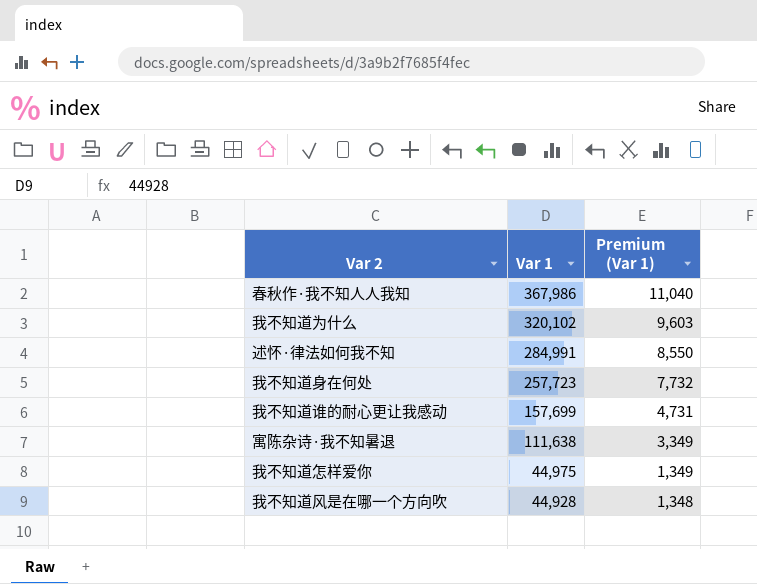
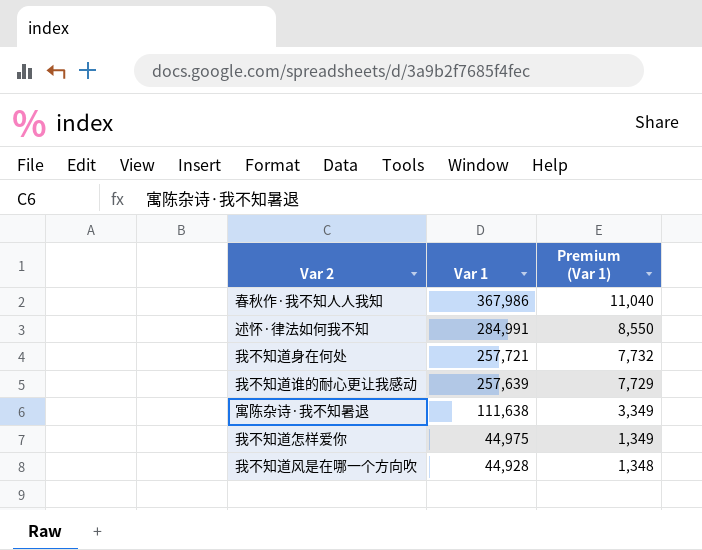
row 我不知道为什么: 320,102 | 9,603 -> none
我不知道身在何处 | Var 1: 257,723 -> 257,721
我不知道谁的耐心更让我感动 | Var 1: 157,699 -> 257,639
我不知道谁的耐心更让我感动 | Premium (Var 1): 4,731 -> 7,729

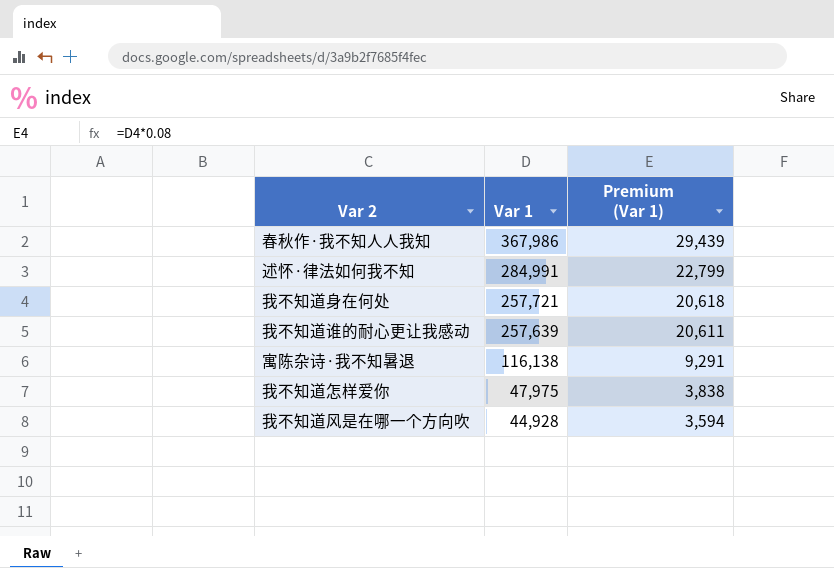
column Premium (Var 1) | formula: [Var 1] * 0.03 -> [Var 1] * 0.08
寓陈杂诗·我不知暑退 | Var 1: 111,638 -> 116,138
我不知道怎样爱你 | Var 1: 44,975 -> 47,975

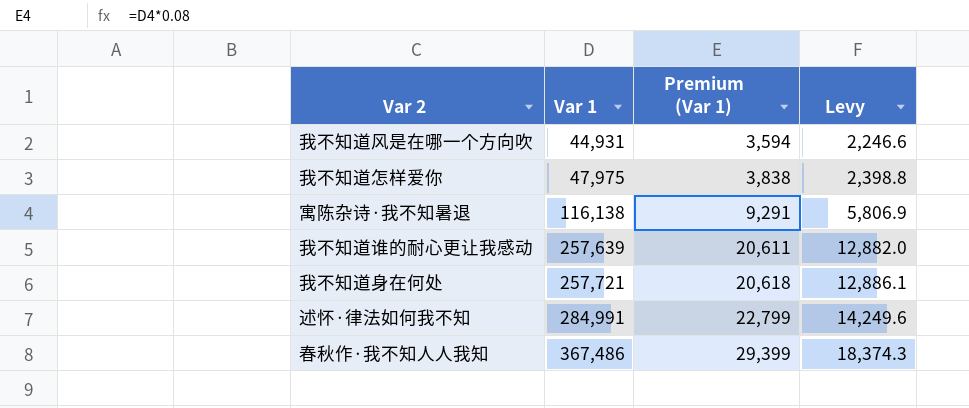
row order: Var 1 descending -> Var 1 ascending
column Levy | formula: none -> [Var 1] * 0.05
我不知道风是在哪一个方向吹 | Var 1: 44,928 -> 44,931
春秋作·我不知人人我知 | Var 1: 367,986 -> 367,486
春秋作·我不知人人我知 | Premium (Var 1): 29,439 -> 29,399

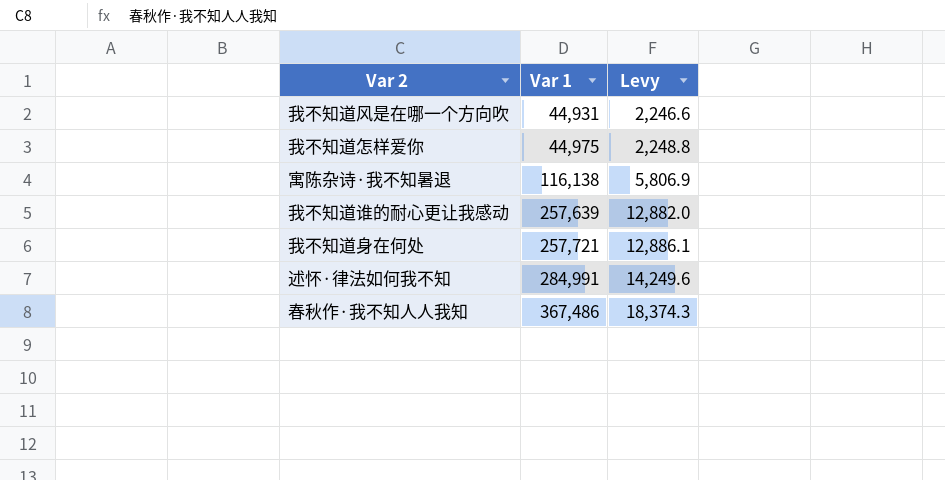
column Premium (Var 1) | formula: [Var 1] * 0.08 -> none
我不知道怎样爱你 | Var 1: 47,975 -> 44,975
我不知道怎样爱你 | Levy: 2,398.8 -> 2,248.8

